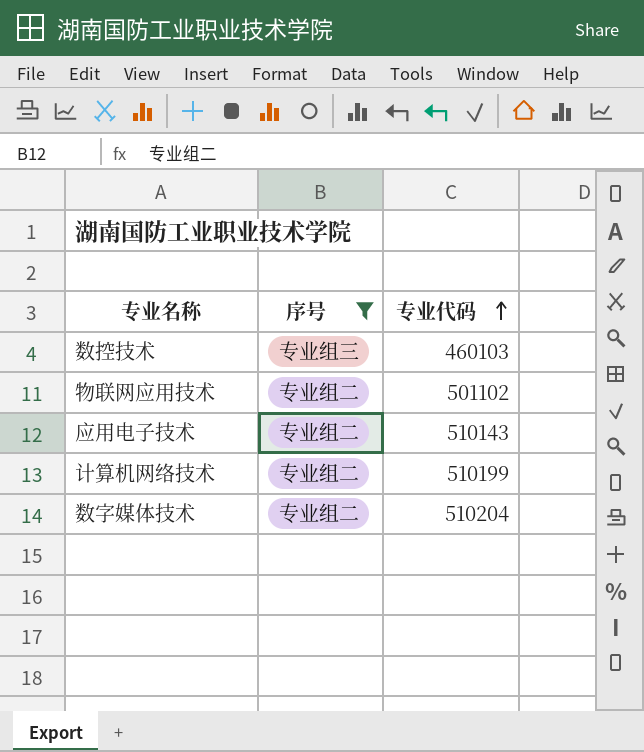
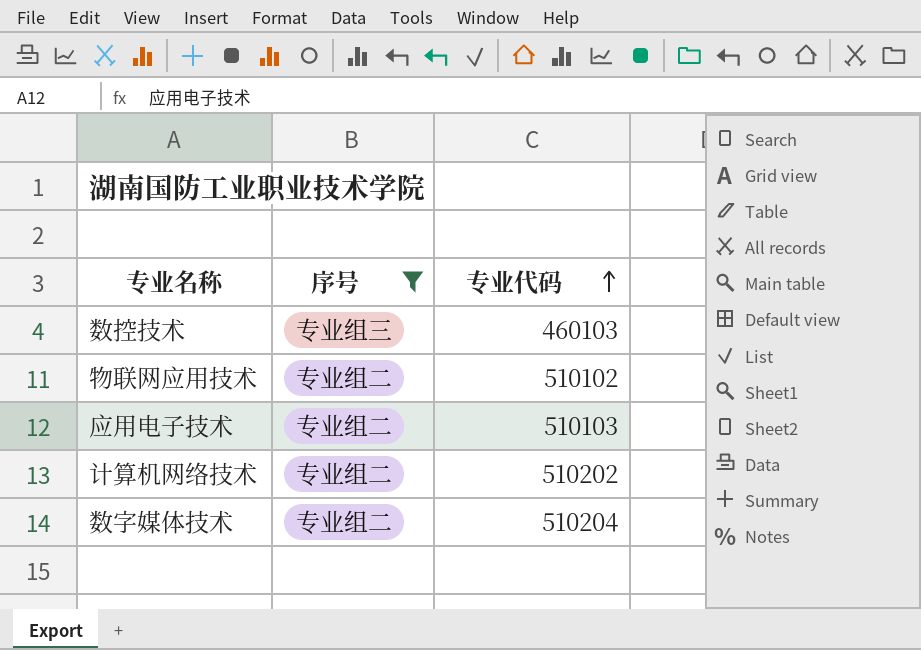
物联网应用技术 | 专业代码: 501102 -> 510102
应用电子技术 | 专业代码: 510143 -> 510103
计算机网络技术 | 专业代码: 510199 -> 510202

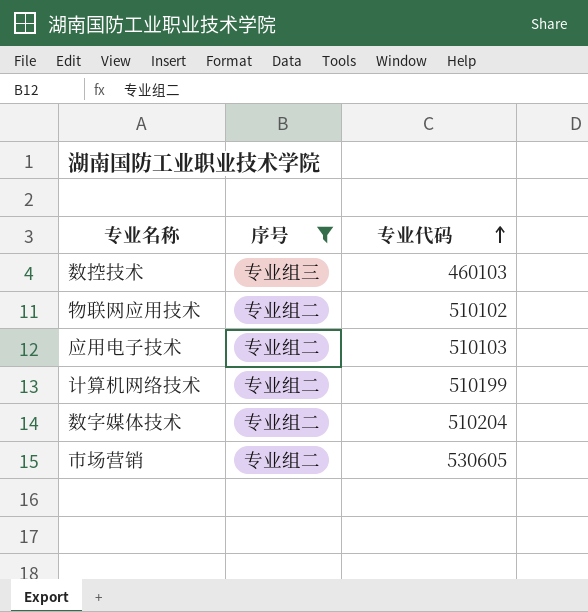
计算机网络技术 | 专业代码: 510202 -> 510199
row 市场营销: none -> 专业组二 | 530605

